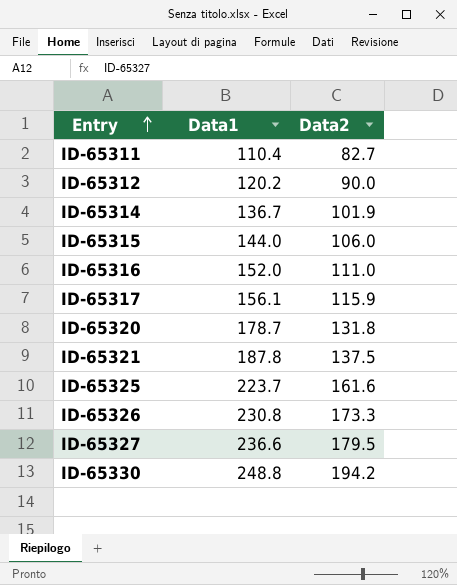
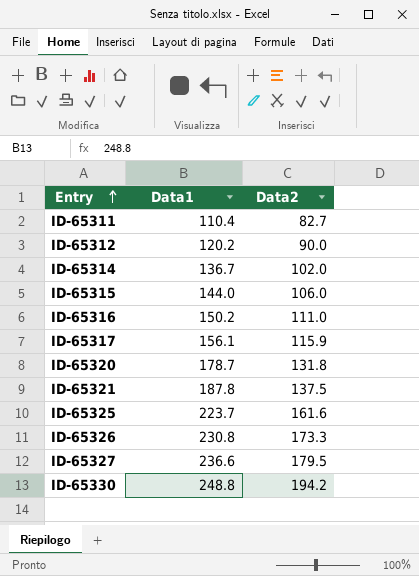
ID-65314 | Data2: 101.9 -> 102.0
ID-65316 | Data1: 152.0 -> 150.2

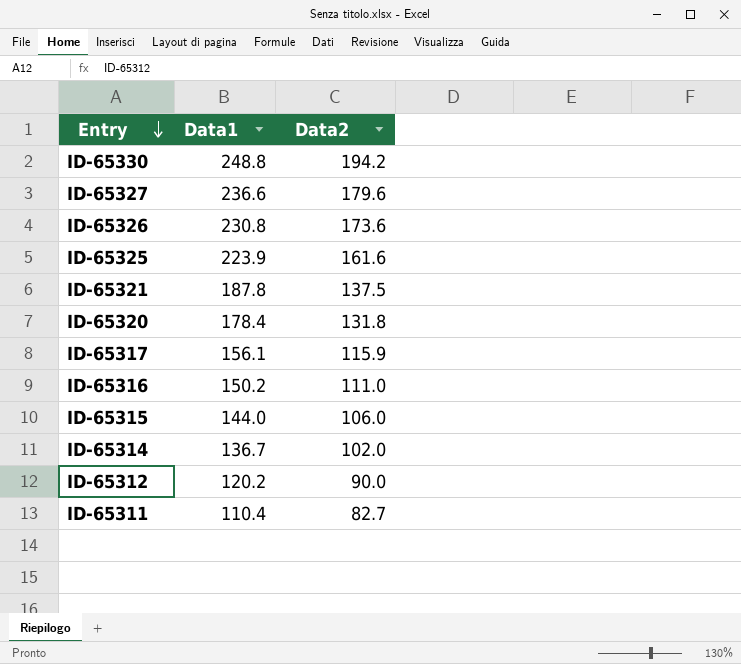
row order: Entry ascending -> Entry descending
ID-65327 | Data2: 179.5 -> 179.6
ID-65326 | Data2: 173.3 -> 173.6
ID-65325 | Data1: 223.7 -> 223.9
ID-65320 | Data1: 178.7 -> 178.4

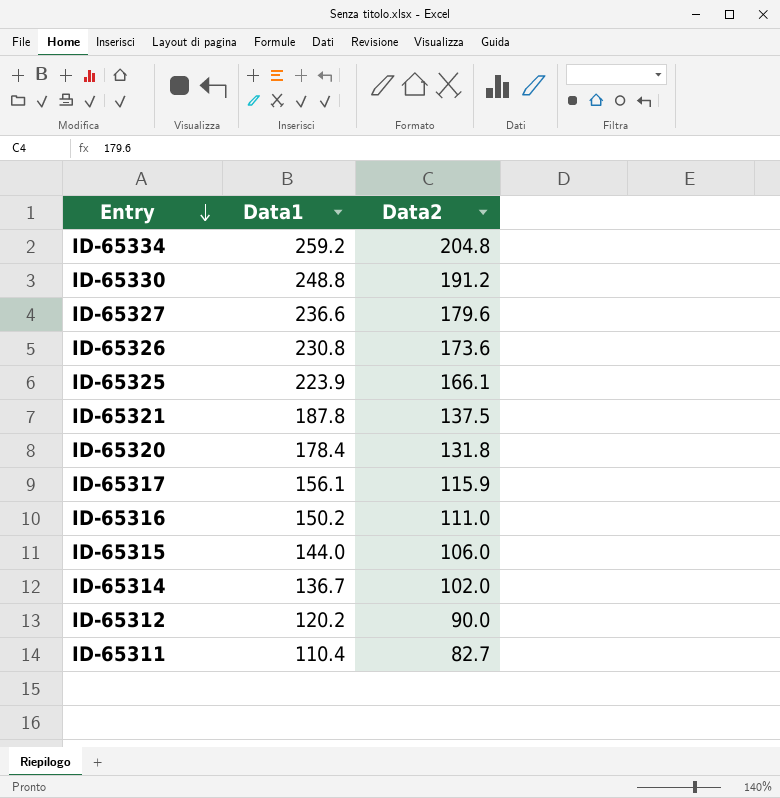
row ID-65334: none -> 259.2 | 204.8
ID-65330 | Data2: 194.2 -> 191.2
ID-65325 | Data2: 161.6 -> 166.1

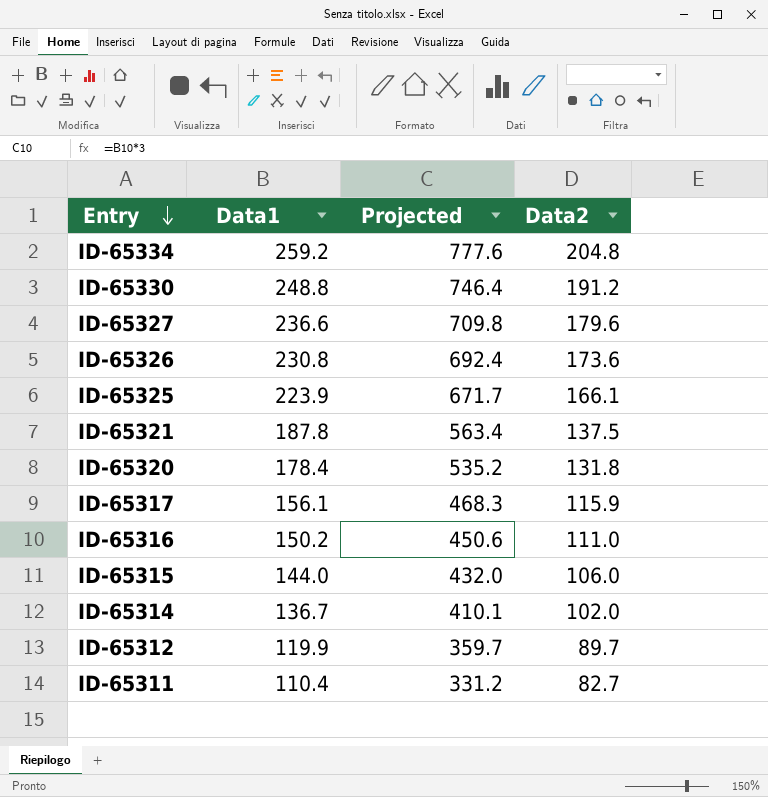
column Projected | formula: none -> [Data1] * 3
ID-65312 | Data1: 120.2 -> 119.9
ID-65312 | Data2: 90.0 -> 89.7

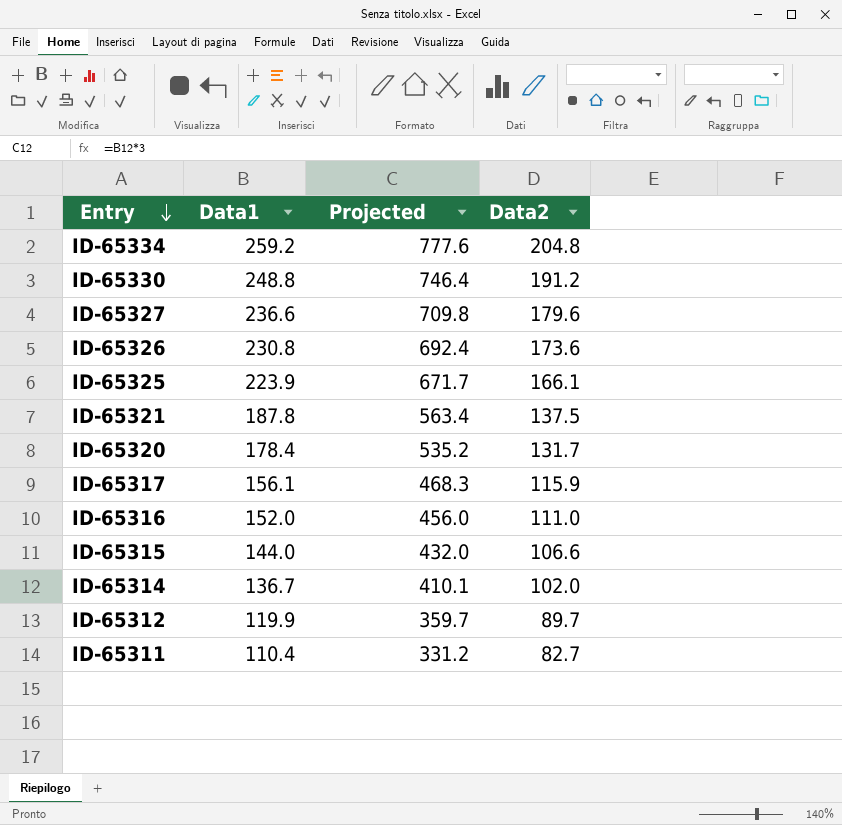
ID-65320 | Data2: 131.8 -> 131.7
ID-65316 | Data1: 150.2 -> 152.0
ID-65316 | Projected: 450.6 -> 456.0
ID-65315 | Data2: 106.0 -> 106.6

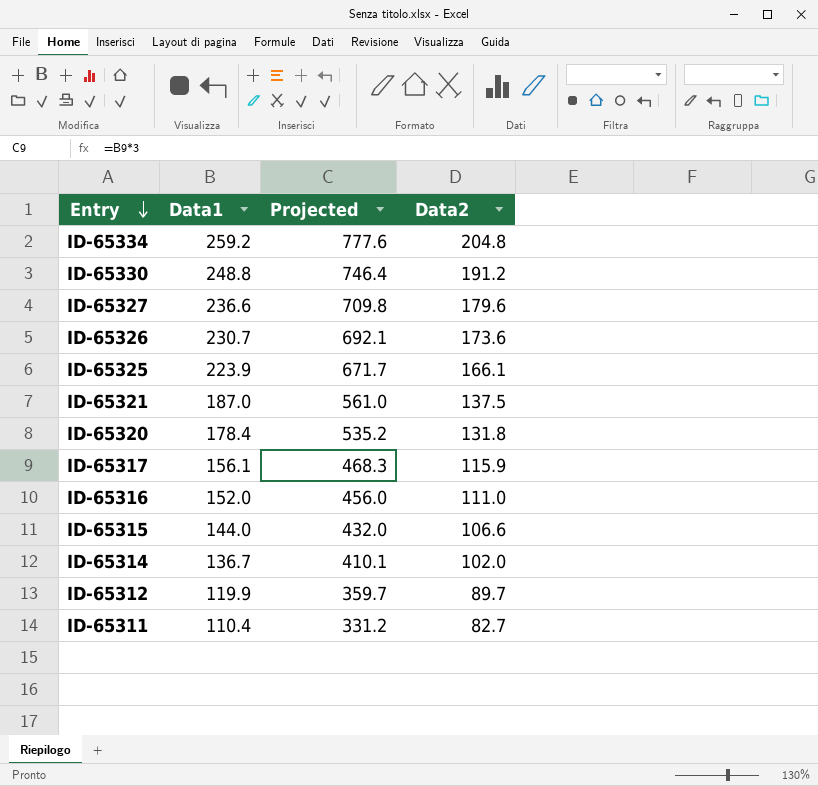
ID-65326 | Data1: 230.8 -> 230.7
ID-65326 | Projected: 692.4 -> 692.1
ID-65321 | Data1: 187.8 -> 187.0
ID-65321 | Projected: 563.4 -> 561.0
ID-65320 | Data2: 131.7 -> 131.8

